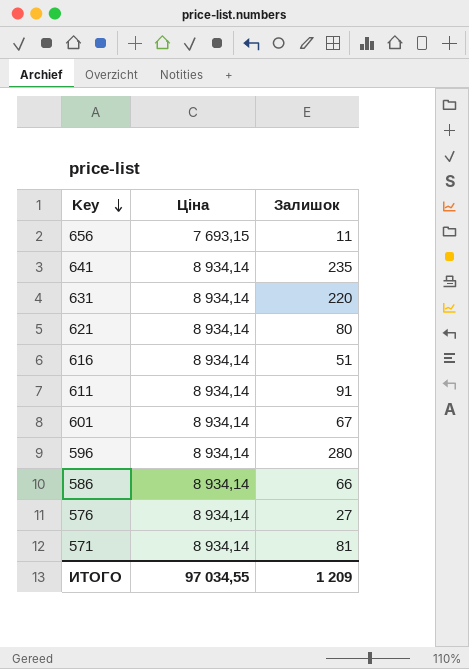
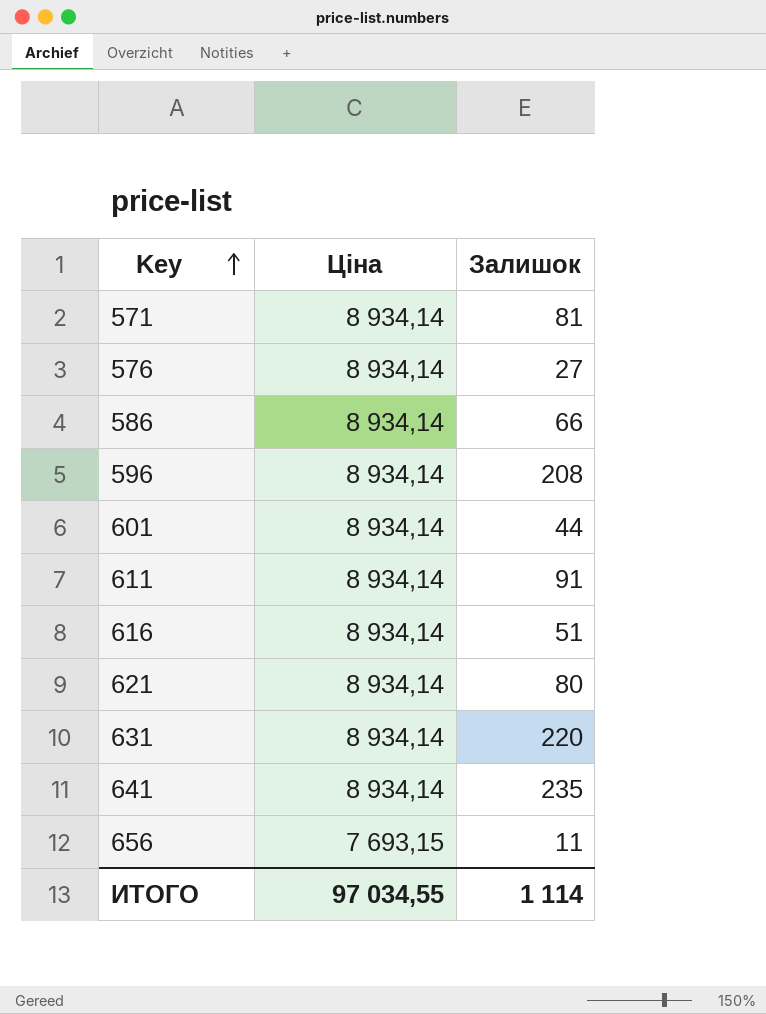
row order: Key descending -> Key ascending
596 | Залишок: 280 -> 208
601 | Залишок: 67 -> 44
ИТОГО | Залишок: 1 209 -> 1 114

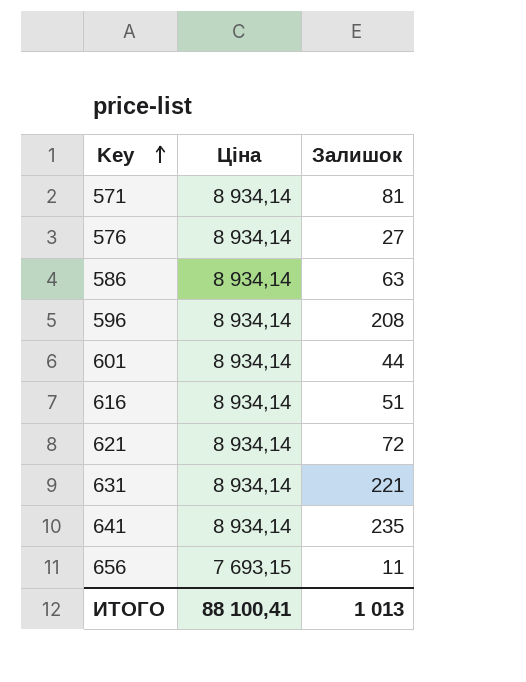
row 611: 8 934,14 | 91 -> none
586 | Залишок: 66 -> 63
621 | Залишок: 80 -> 72
631 | Залишок: 220 -> 221
ИТОГО | Ціна: 97 034,55 -> 88 100,41
ИТОГО | Залишок: 1 114 -> 1 013

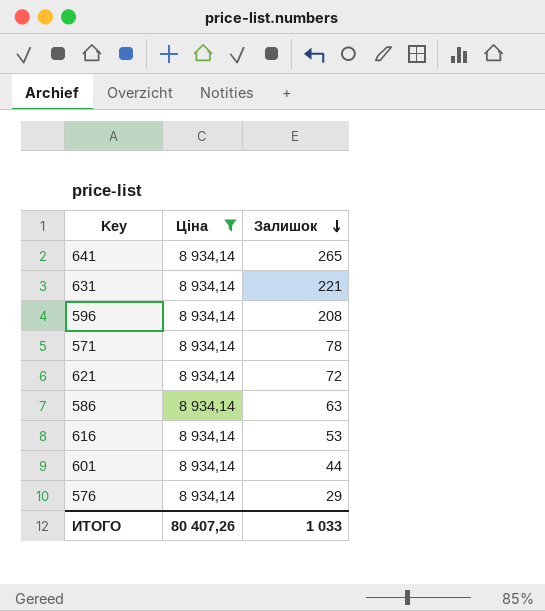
filter: none -> Ціна = 8 934,14
row order: Key ascending -> Залишок descending
641 | Залишок: 235 -> 265
571 | Залишок: 81 -> 78
616 | Залишок: 51 -> 53
576 | Залишок: 27 -> 29
ИТОГО | Ціна: 88 100,41 -> 80 407,26
ИТОГО | Залишок: 1 013 -> 1 033

